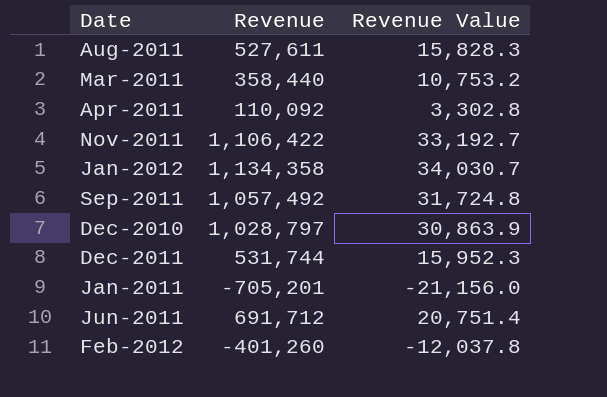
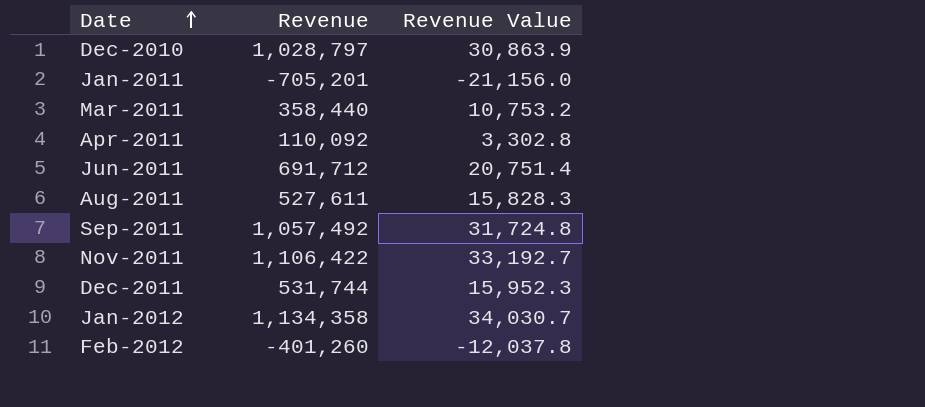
row order: none -> Date ascending

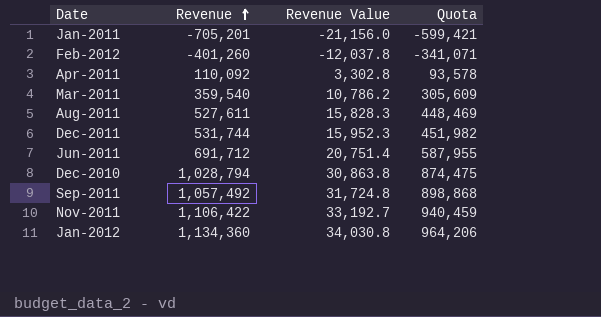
row order: Date ascending -> Revenue ascending
column Quota | formula: none -> [Revenue] * 0.85
Mar-2011 | Revenue: 358,440 -> 359,540
Mar-2011 | Revenue Value: 10,753.2 -> 10,786.2
Dec-2010 | Revenue: 1,028,797 -> 1,028,794
Dec-2010 | Revenue Value: 30,863.9 -> 30,863.8
Jan-2012 | Revenue: 1,134,358 -> 1,134,360
Jan-2012 | Revenue Value: 34,030.7 -> 34,030.8

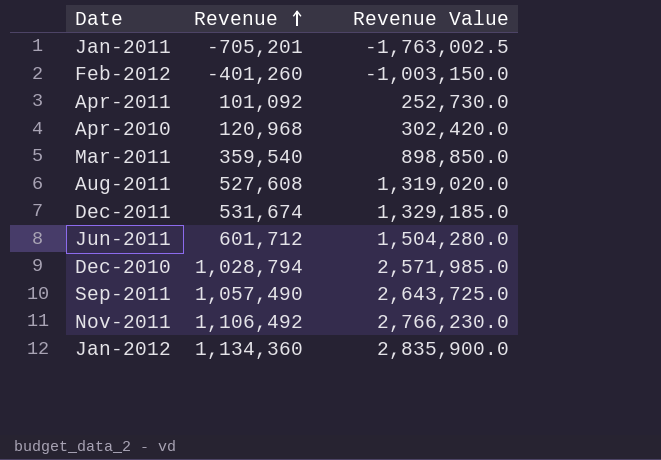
column Quota | formula: [Revenue] * 0.85 -> none
column Revenue Value | formula: [Revenue] * 0.03 -> [Revenue] * 2.5
Apr-2011 | Revenue: 110,092 -> 101,092
row Apr-2010: none -> 120,968 | 302,420.0
Aug-2011 | Revenue: 527,611 -> 527,608
Dec-2011 | Revenue: 531,744 -> 531,674
Jun-2011 | Revenue: 691,712 -> 601,712
Sep-2011 | Revenue: 1,057,492 -> 1,057,490
Nov-2011 | Revenue: 1,106,422 -> 1,106,492

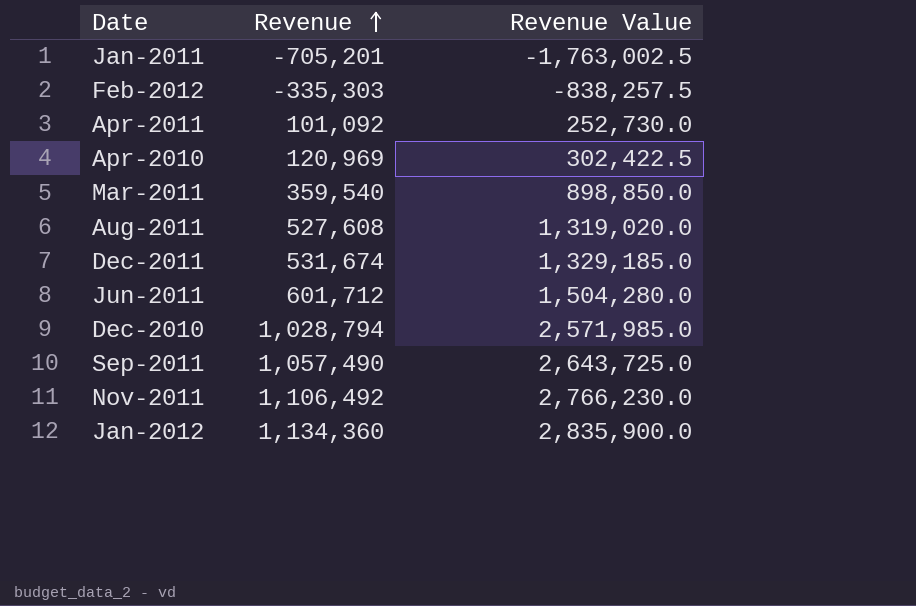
Feb-2012 | Revenue: -401,260 -> -335,303
Feb-2012 | Revenue Value: -1,003,150.0 -> -838,257.5
Apr-2010 | Revenue: 120,968 -> 120,969
Apr-2010 | Revenue Value: 302,420.0 -> 302,422.5

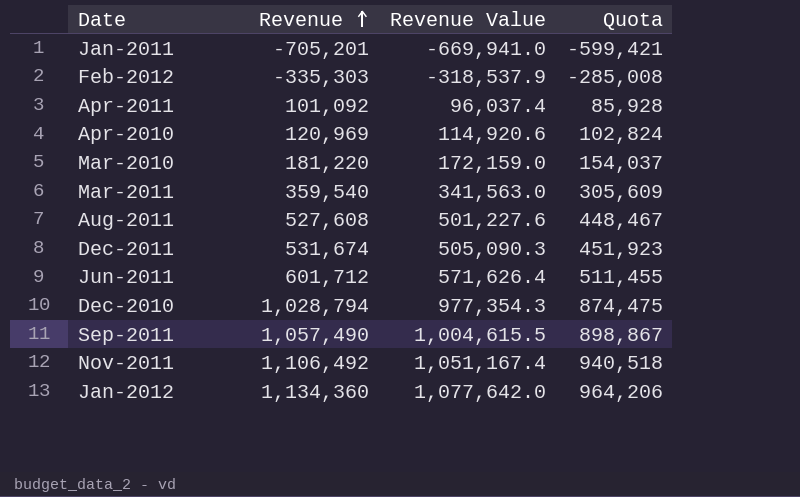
column Revenue Value | formula: [Revenue] * 2.5 -> [Revenue] * 0.95
column Quota | formula: none -> [Revenue] * 0.85
row Mar-2010: none -> 181,220 | 172,159.0 | 154,037

